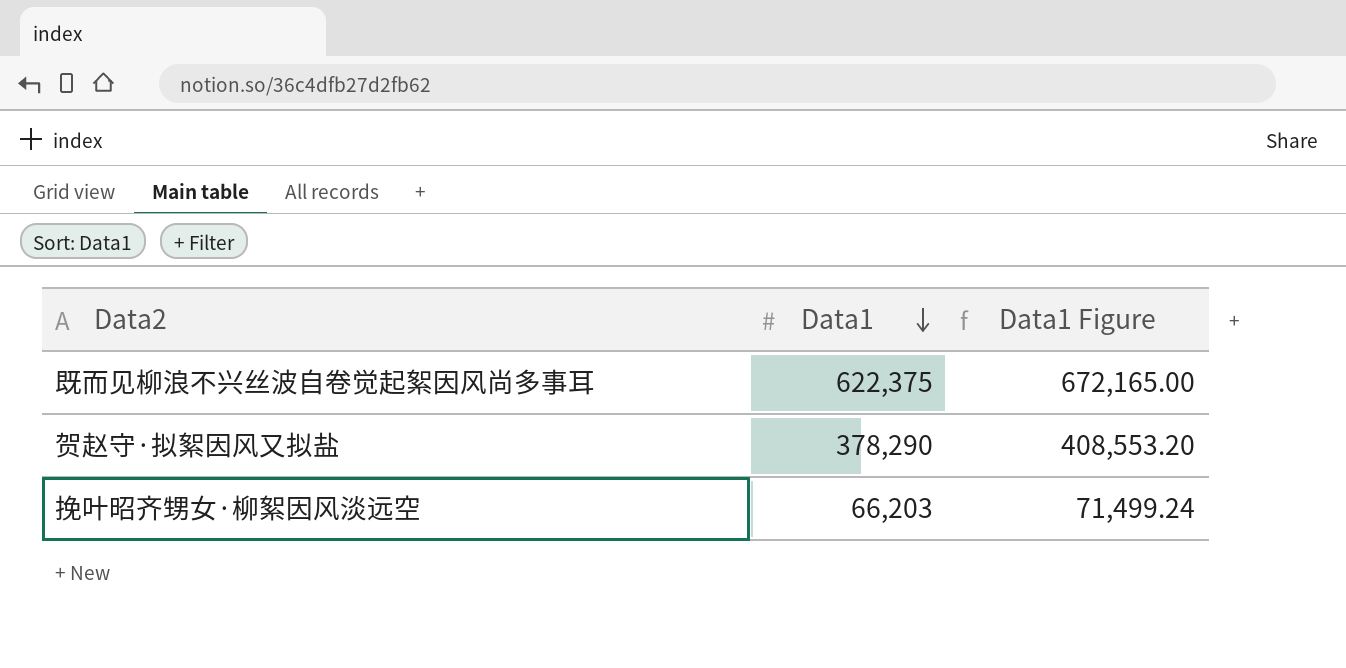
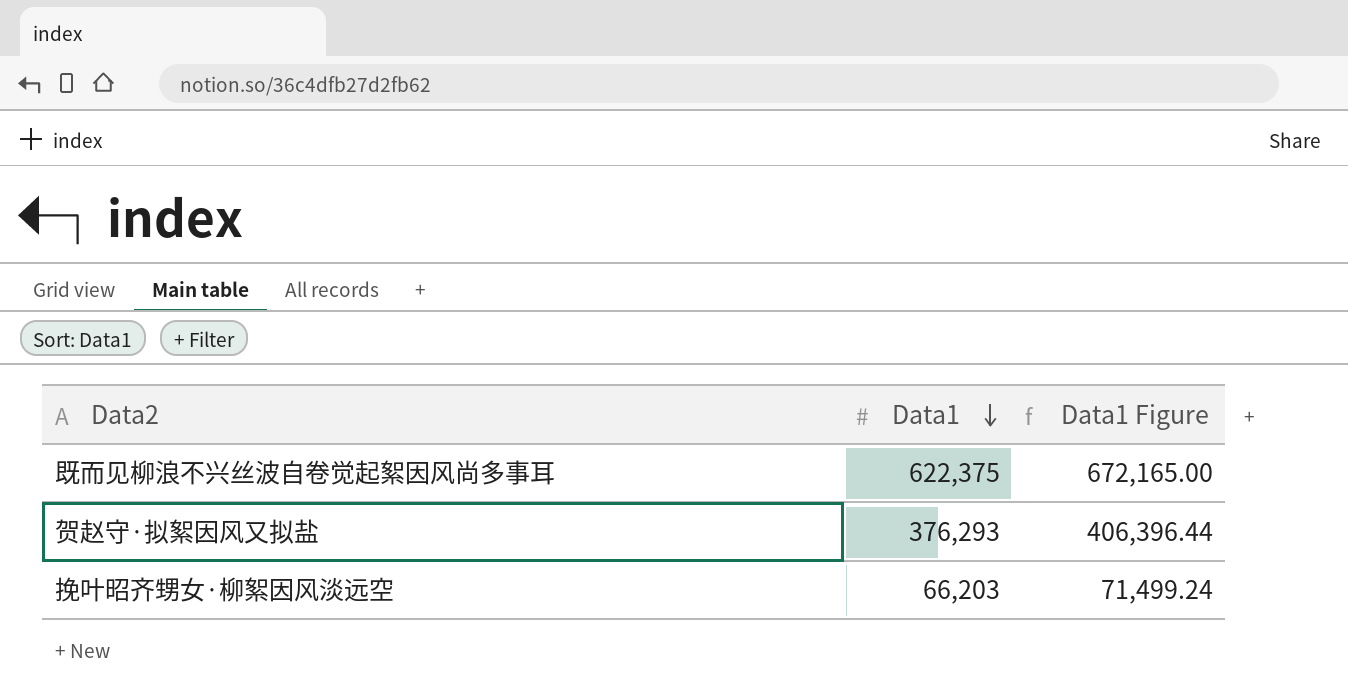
贺赵守·拟絮因风又拟盐 | Data1: 378,290 -> 376,293
贺赵守·拟絮因风又拟盐 | Data1 Figure: 408,553.20 -> 406,396.44

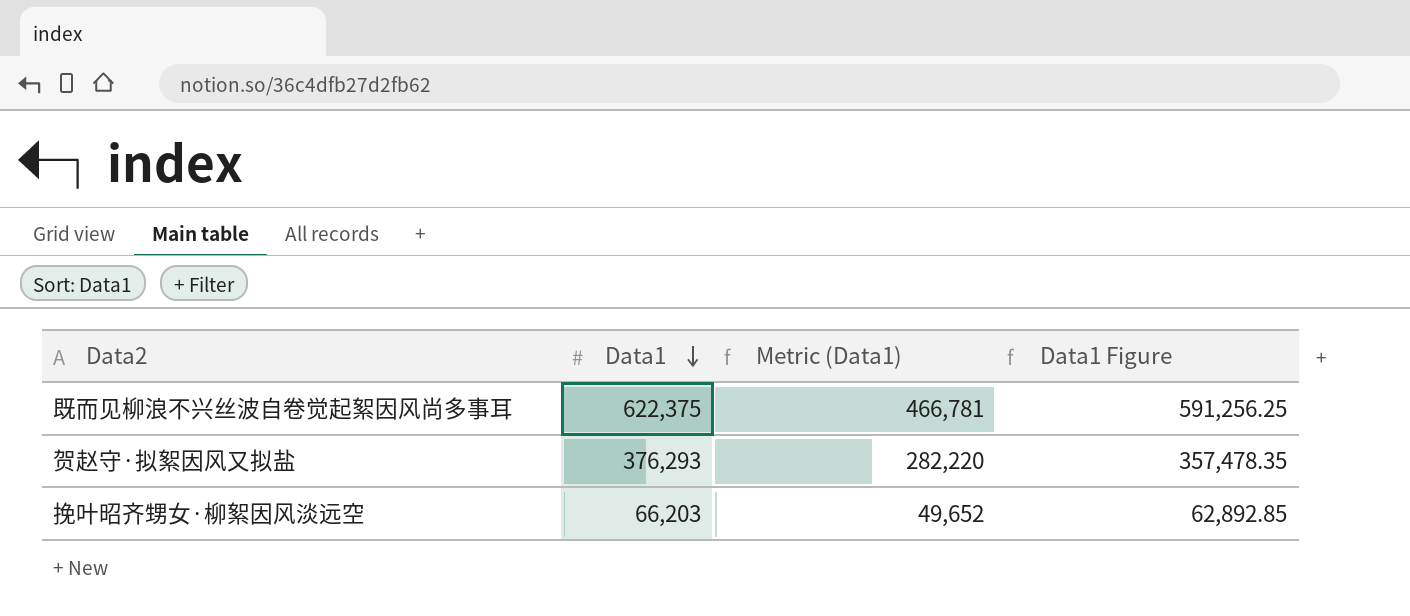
column Metric (Data1) | formula: none -> [Data1] * 0.75
column Data1 Figure | formula: [Data1] * 1.08 -> [Data1] * 0.95

